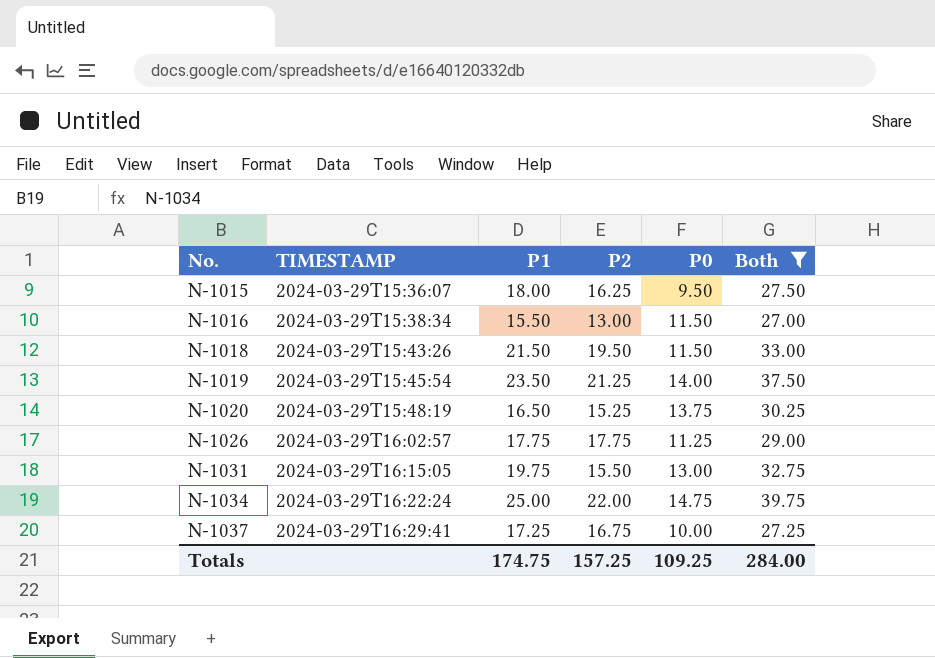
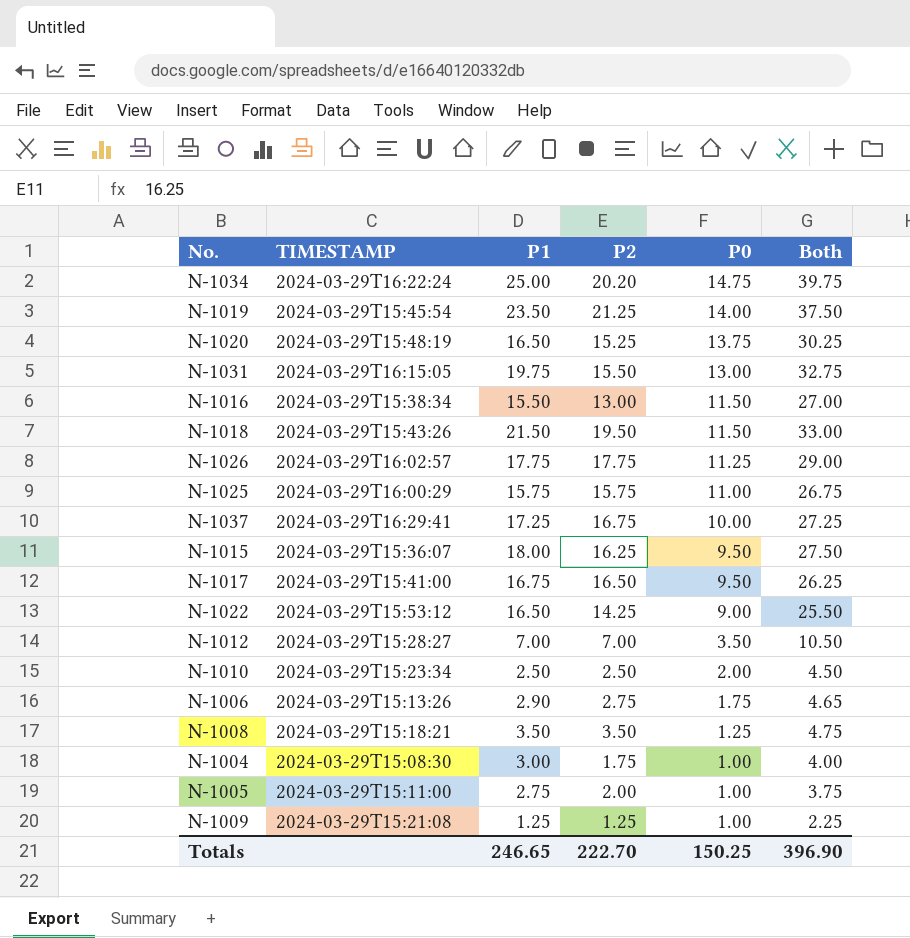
filter: Both >= 27.00 -> none
row order: No. ascending -> P0 descending
N-1034 | P2: 22.00 -> 20.20
Totals | P1: 174.75 -> 246.65
Totals | P2: 157.25 -> 222.70
Totals | P0: 109.25 -> 150.25
Totals | Both: 284.00 -> 396.90

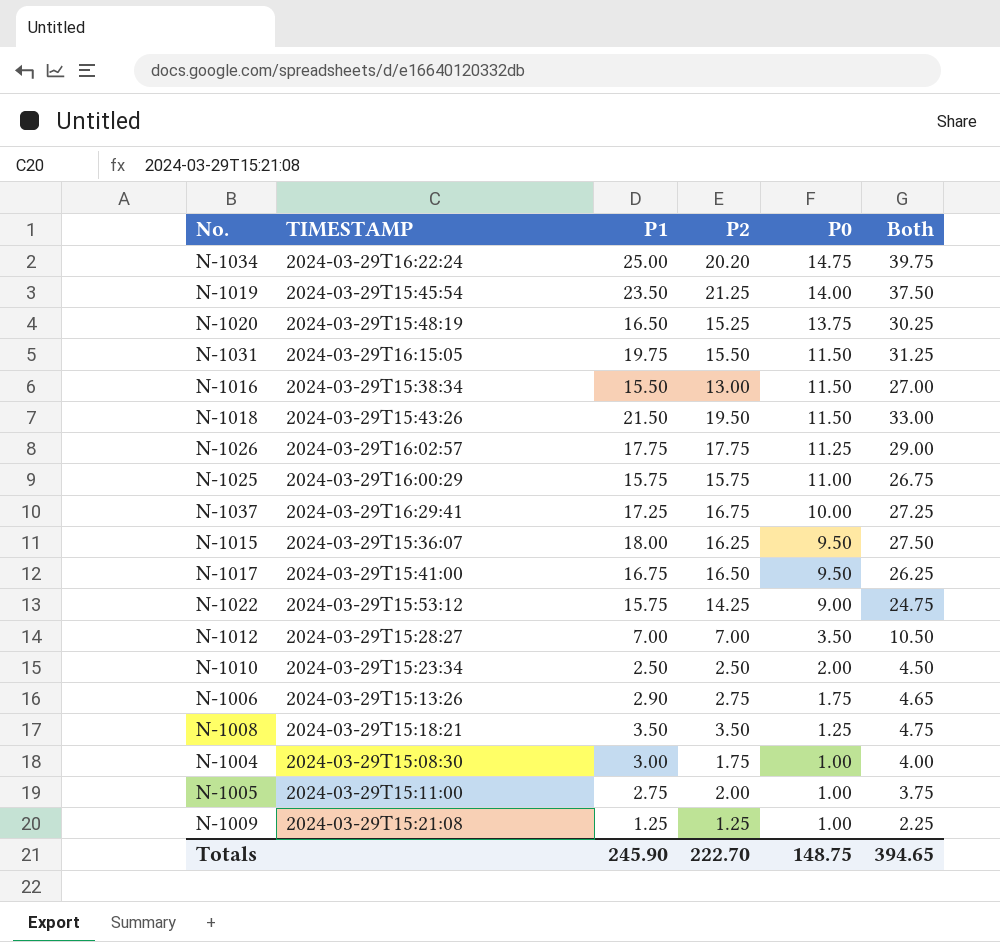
N-1031 | P0: 13.00 -> 11.50
N-1031 | Both: 32.75 -> 31.25
N-1022 | P1: 16.50 -> 15.75
N-1022 | Both: 25.50 -> 24.75
Totals | P1: 246.65 -> 245.90
Totals | P0: 150.25 -> 148.75
Totals | Both: 396.90 -> 394.65

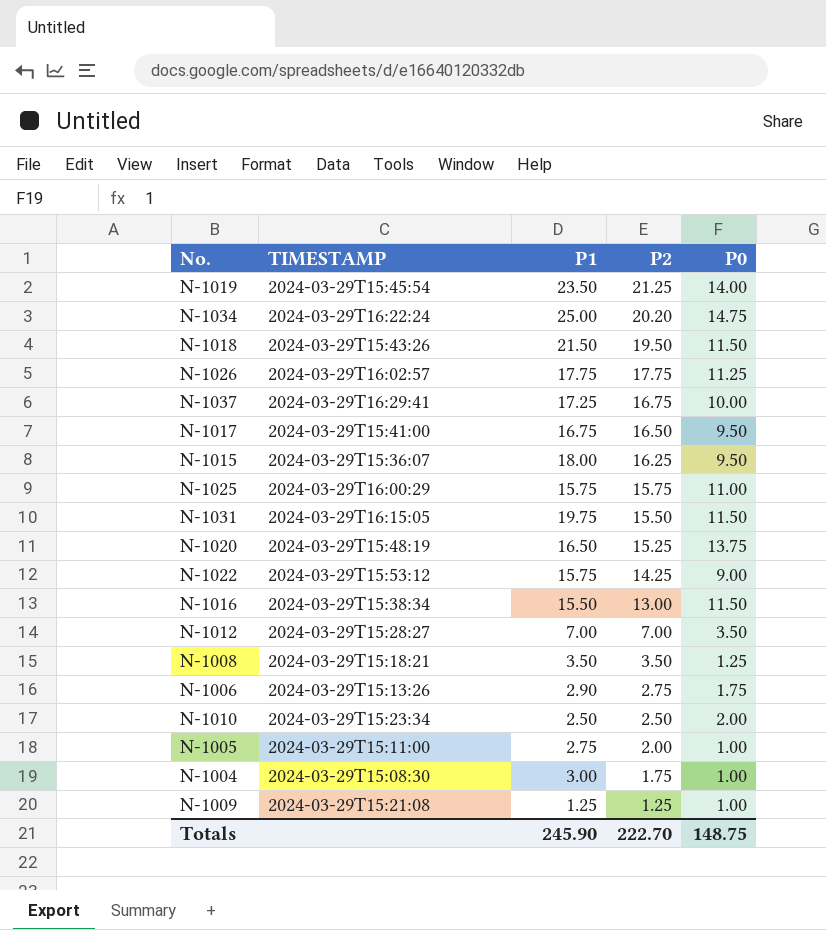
row order: P0 descending -> P2 descending
column Both | formula: [P1] + [P0] -> none

